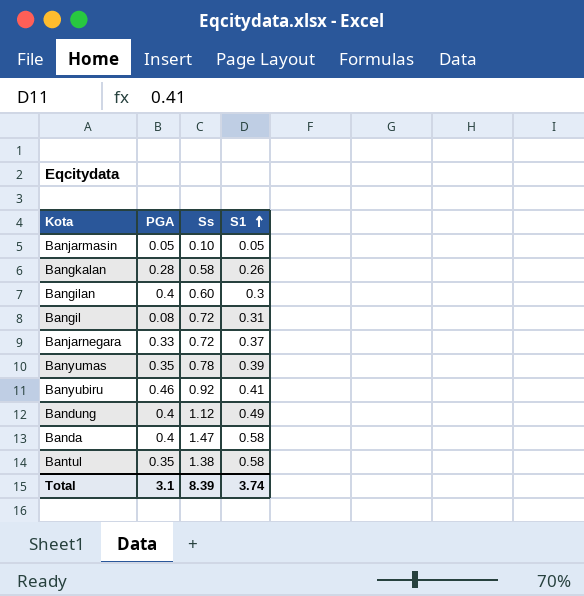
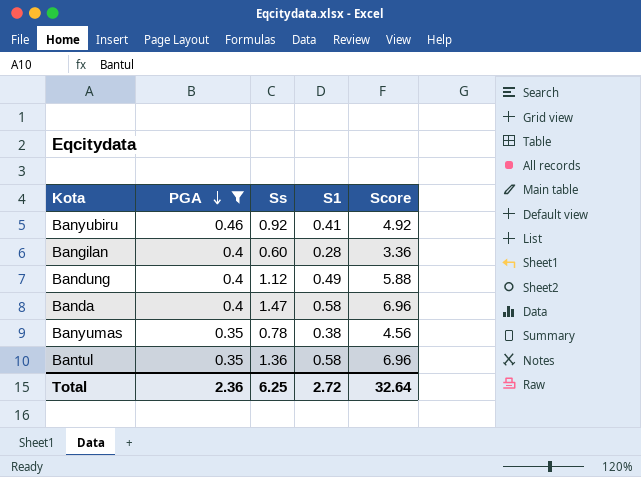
filter: none -> PGA >= 0.35
row order: S1 ascending -> PGA descending
column Score | formula: none -> [S1] * 12
Bangilan | S1: 0.3 -> 0.28
Banyumas | S1: 0.39 -> 0.38
Bantul | Ss: 1.38 -> 1.36
Total | PGA: 3.1 -> 2.36
Total | Ss: 8.39 -> 6.25
Total | S1: 3.74 -> 2.72

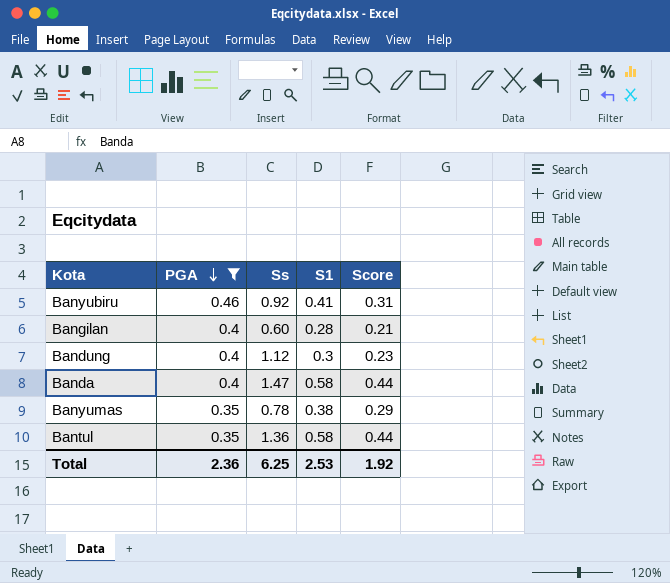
column Score | formula: [S1] * 12 -> [S1] * 0.75
Bandung | S1: 0.49 -> 0.3
Total | S1: 2.72 -> 2.53
Total | Score: 32.64 -> 1.92

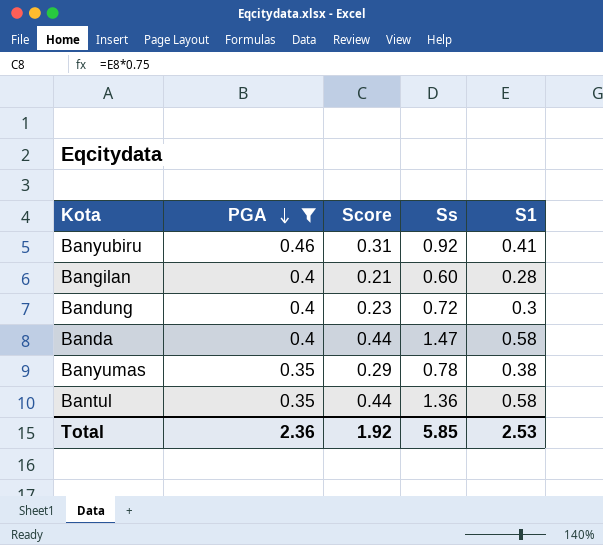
column Score | position: 5 -> 3
Bandung | Ss: 1.12 -> 0.72
Total | Ss: 6.25 -> 5.85

